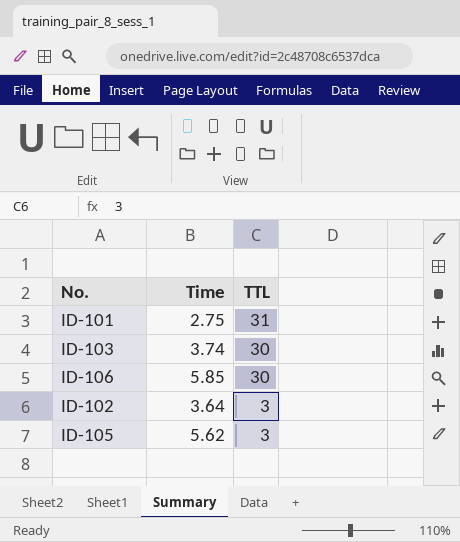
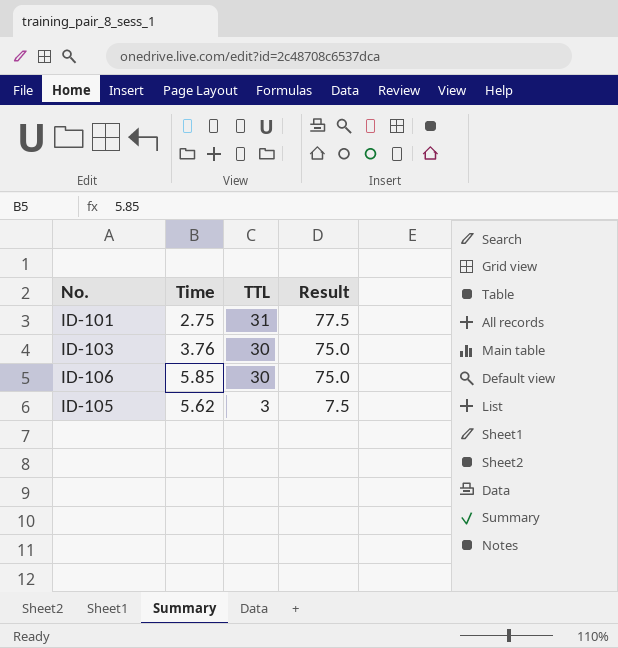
column Result | formula: none -> [TTL] * 2.5
row ID-102: 3.64 | 3 -> none
ID-103 | Time: 3.74 -> 3.76

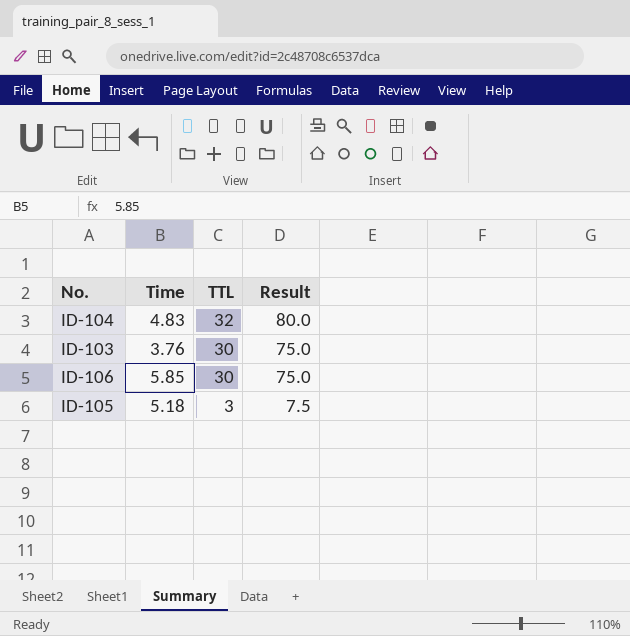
row ID-101: 2.75 | 31 | 77.5 -> none
row ID-104: none -> 4.83 | 32 | 80.0
ID-105 | Time: 5.62 -> 5.18

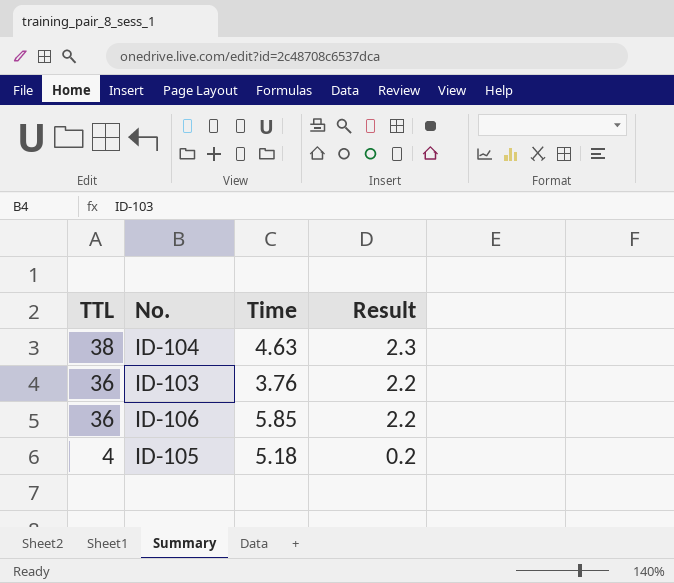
column TTL | position: 3 -> 1
column Result | formula: [TTL] * 2.5 -> [TTL] * 0.06
ID-104 | TTL: 32 -> 38
ID-104 | Time: 4.83 -> 4.63
ID-103 | TTL: 30 -> 36
ID-106 | TTL: 30 -> 36
ID-105 | TTL: 3 -> 4

